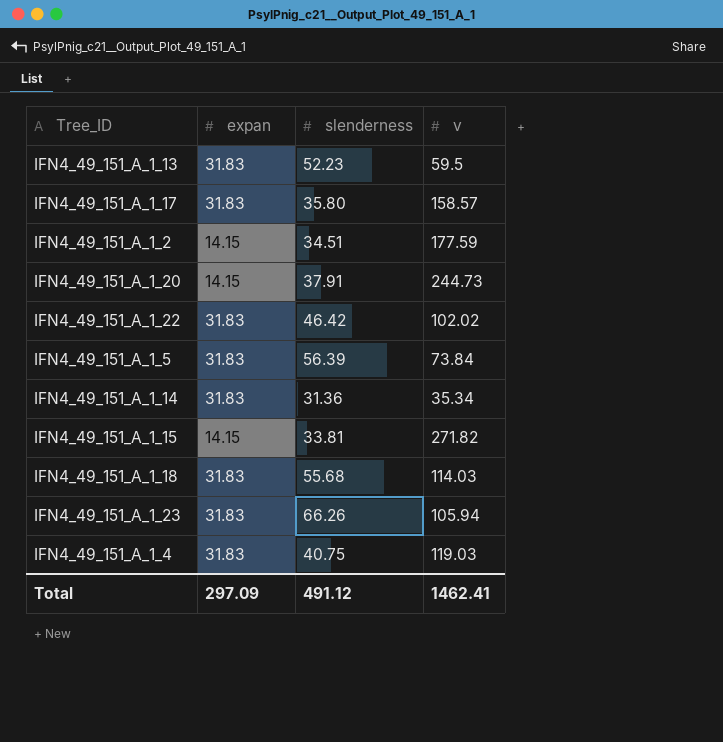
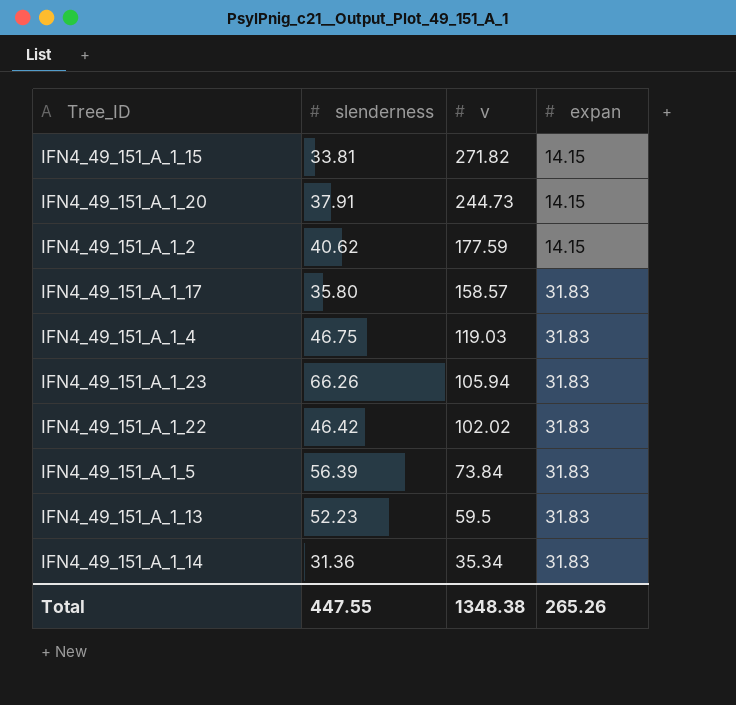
row order: none -> v descending
column expan | position: 2 -> 4
row IFN4_49_151_A_1_18: 31.83 | 55.68 | 114.03 -> none
IFN4_49_151_A_1_2 | slenderness: 34.51 -> 40.62
IFN4_49_151_A_1_4 | slenderness: 40.75 -> 46.75
Total | slenderness: 491.12 -> 447.55
Total | v: 1462.41 -> 1348.38
Total | expan: 297.09 -> 265.26

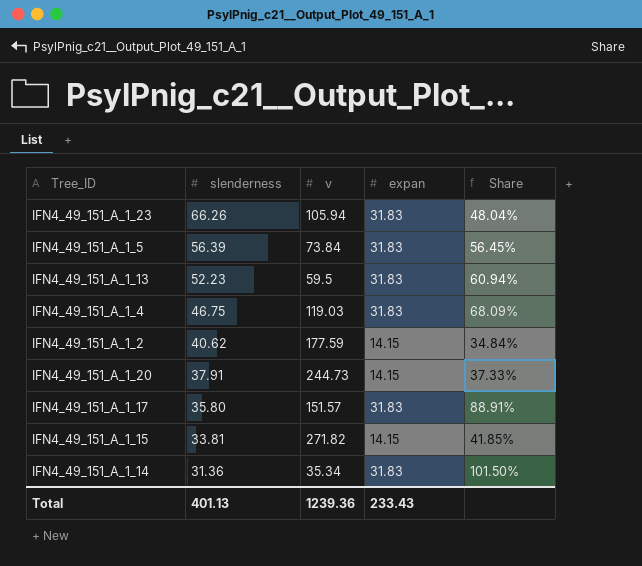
row order: v descending -> slenderness descending
column Share | formula: none -> [expan] / [slenderness]
row IFN4_49_151_A_1_22: 46.42 | 102.02 | 31.83 -> none
IFN4_49_151_A_1_17 | v: 158.57 -> 151.57
Total | slenderness: 447.55 -> 401.13
Total | v: 1348.38 -> 1239.36
Total | expan: 265.26 -> 233.43

